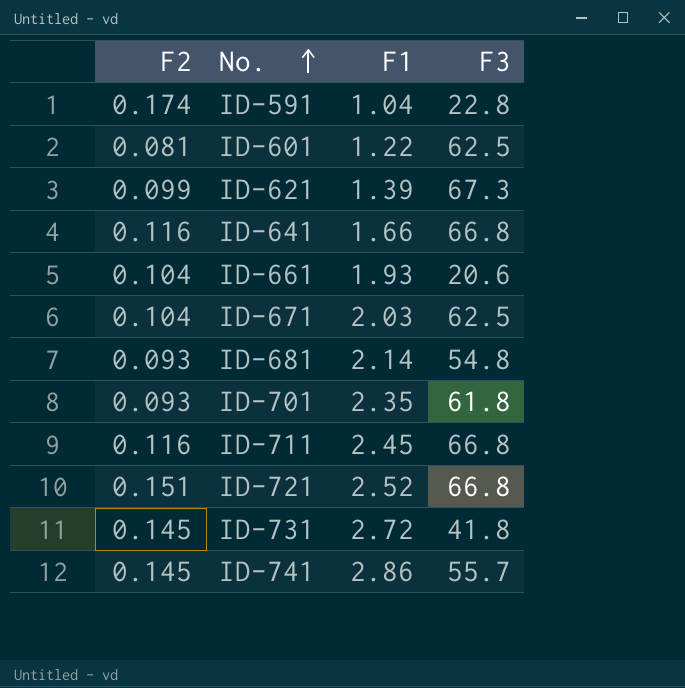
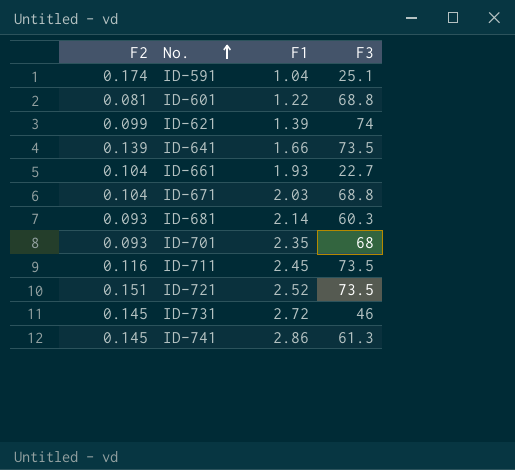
ID-591 | F3: 22.8 -> 25.1
ID-601 | F3: 62.5 -> 68.8
ID-621 | F3: 67.3 -> 74
ID-641 | F2: 0.116 -> 0.139
ID-641 | F3: 66.8 -> 73.5
ID-661 | F3: 20.6 -> 22.7
ID-671 | F3: 62.5 -> 68.8
ID-681 | F3: 54.8 -> 60.3
ID-701 | F3: 61.8 -> 68
ID-711 | F3: 66.8 -> 73.5
ID-721 | F3: 66.8 -> 73.5
ID-731 | F3: 41.8 -> 46
ID-741 | F3: 55.7 -> 61.3

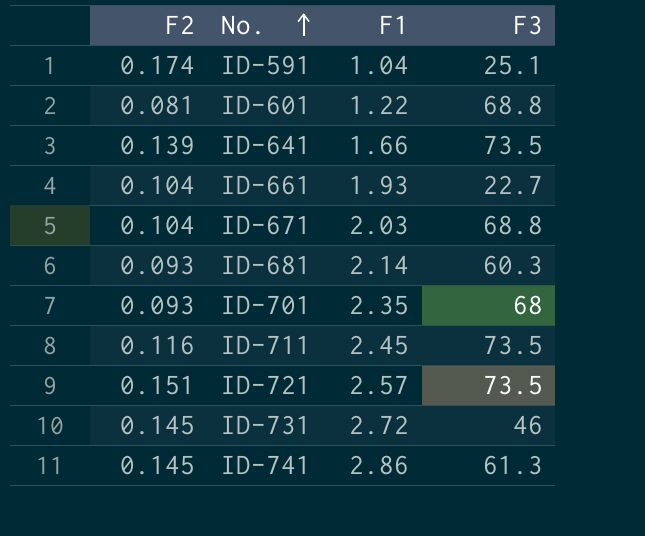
row ID-621: 0.099 | 1.39 | 74 -> none
ID-721 | F1: 2.52 -> 2.57

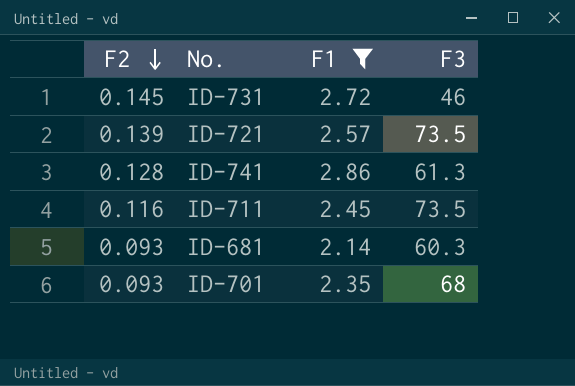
filter: none -> F1 >= 2.14
row order: No. ascending -> F2 descending
ID-721 | F2: 0.151 -> 0.139
ID-741 | F2: 0.145 -> 0.128

